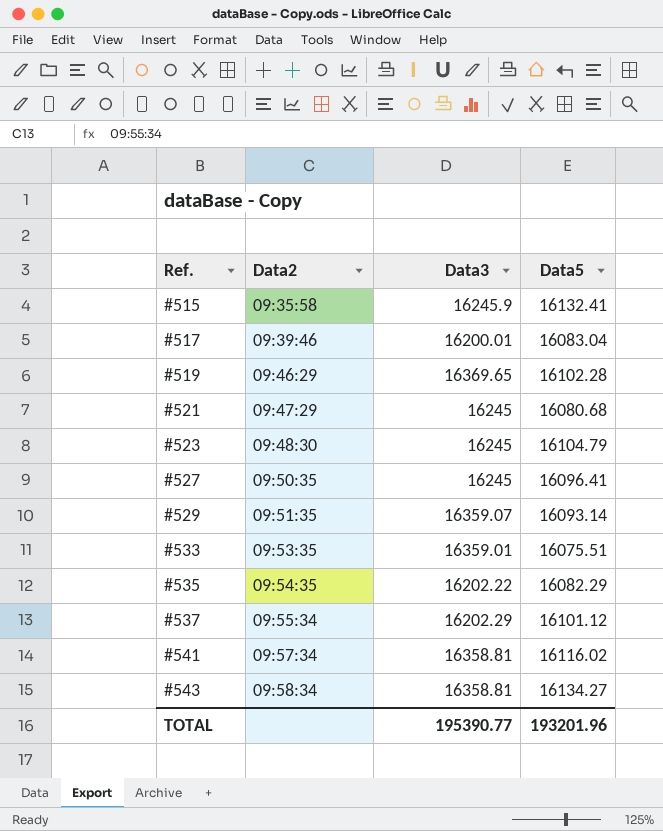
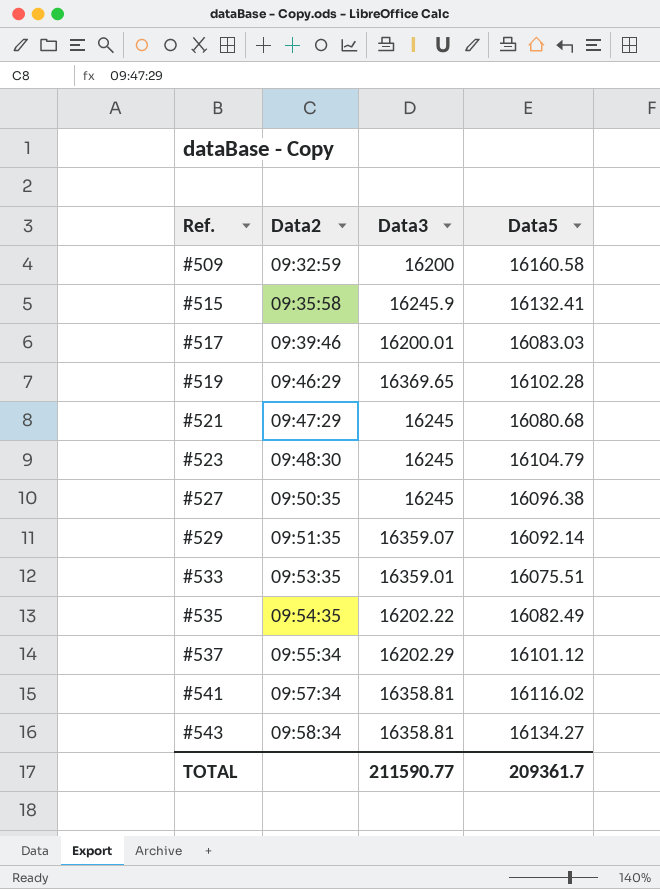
row #509: none -> 09:32:59 | 16200 | 16160.58
#517 | Data5: 16083.04 -> 16083.03
#527 | Data5: 16096.41 -> 16096.38
#529 | Data5: 16093.14 -> 16092.14
#535 | Data5: 16082.29 -> 16082.49
TOTAL | Data3: 195390.77 -> 211590.77
TOTAL | Data5: 193201.96 -> 209361.7

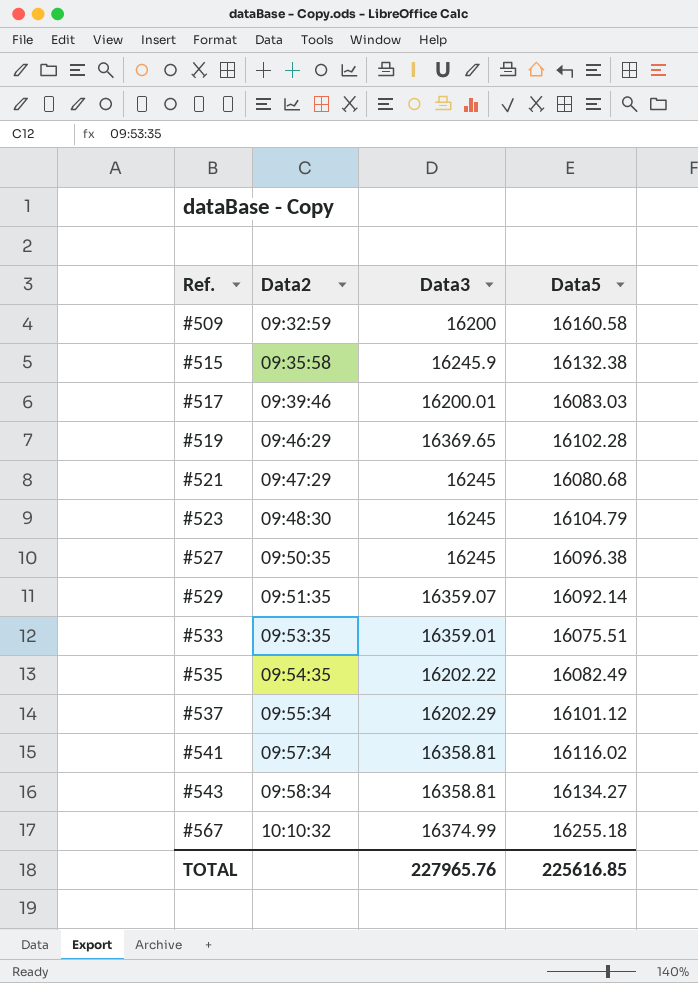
#515 | Data5: 16132.41 -> 16132.38
row #567: none -> 10:10:32 | 16374.99 | 16255.18
TOTAL | Data3: 211590.77 -> 227965.76
TOTAL | Data5: 209361.7 -> 225616.85

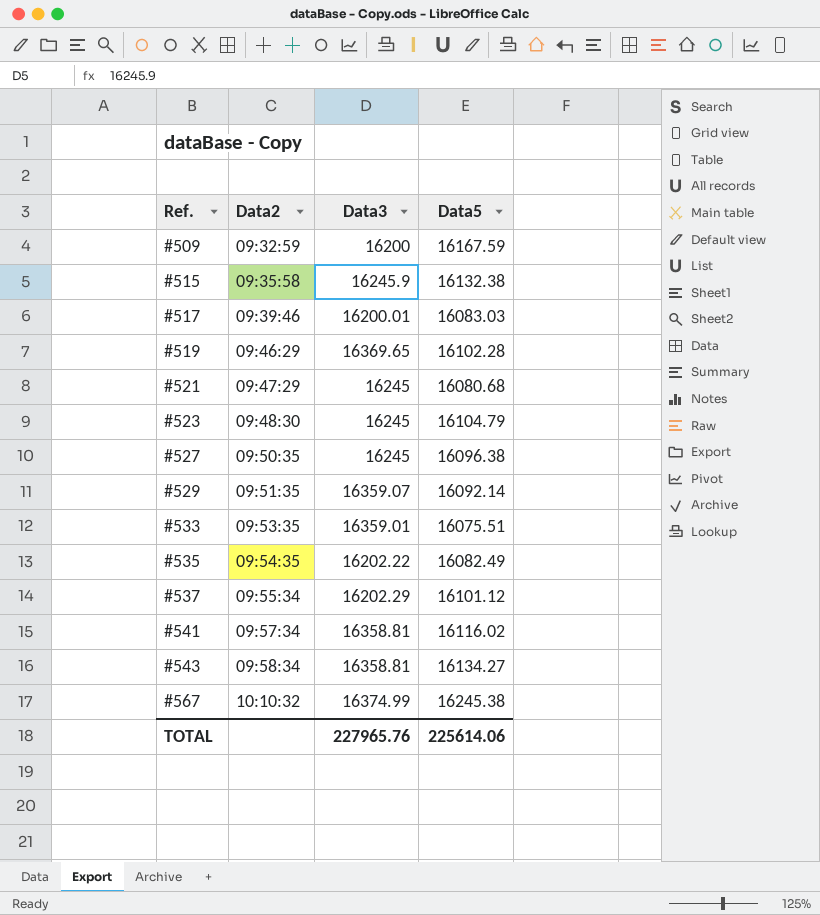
#509 | Data5: 16160.58 -> 16167.59
#567 | Data5: 16255.18 -> 16245.38
TOTAL | Data5: 225616.85 -> 225614.06

